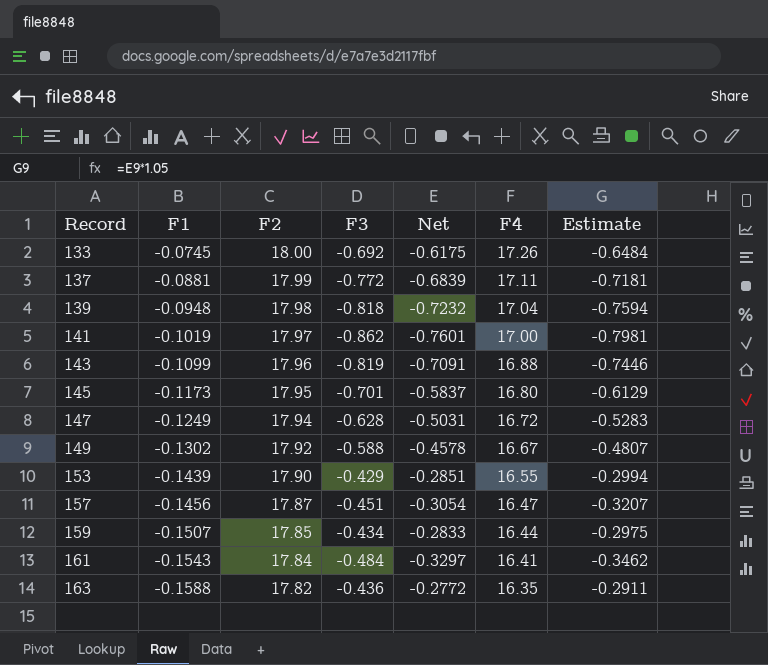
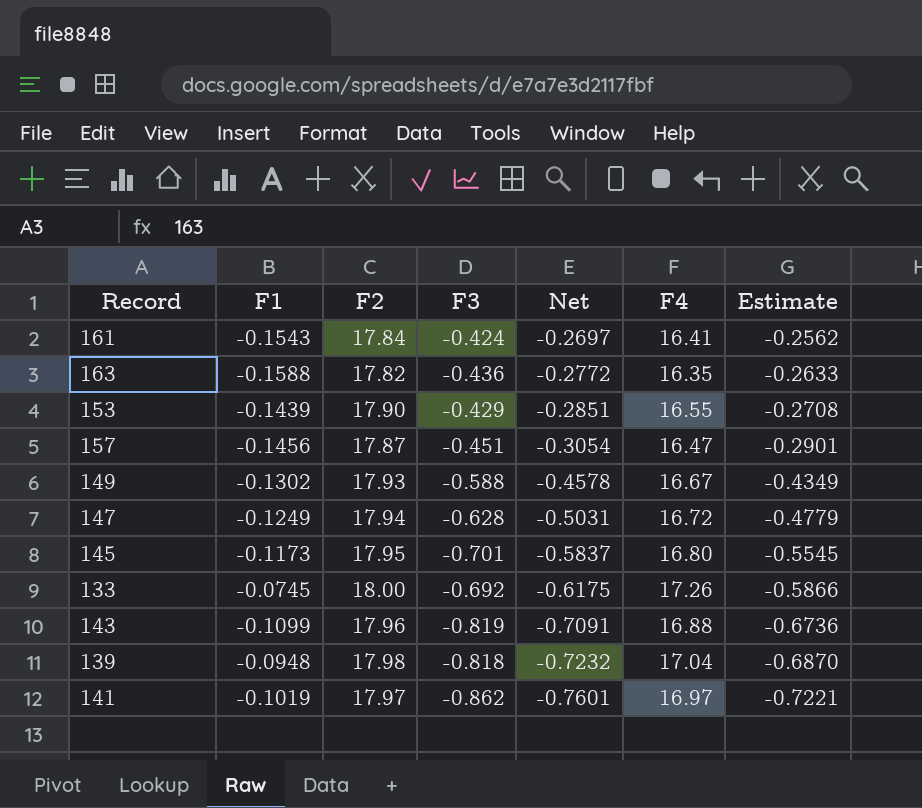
row order: Record ascending -> Net descending
column Estimate | formula: [Net] * 1.05 -> [Net] * 0.95
row 137: -0.0881 | 17.99 | -0.772 | -0.6839 | 17.11 | -0.7181 -> none
row 159: -0.1507 | 17.85 | -0.434 | -0.2833 | 16.44 | -0.2975 -> none
161 | F3: -0.484 -> -0.424
161 | Net: -0.3297 -> -0.2697
149 | F2: 17.92 -> 17.93
141 | F4: 17.00 -> 16.97

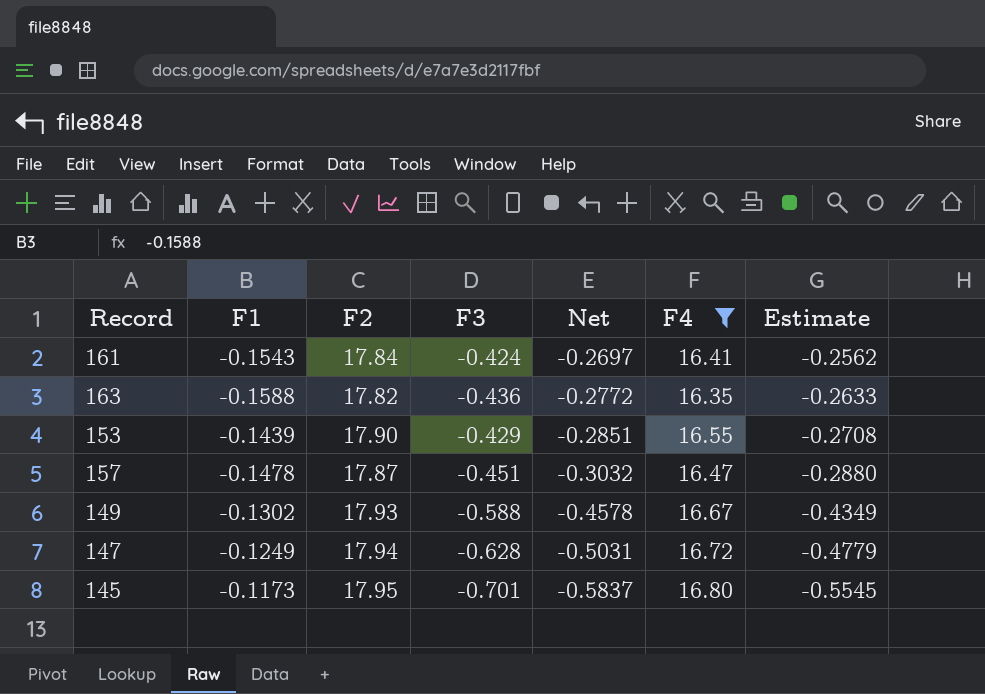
filter: none -> F4 <= 16.80
157 | F1: -0.1456 -> -0.1478
157 | Net: -0.3054 -> -0.3032
157 | Estimate: -0.2901 -> -0.2880

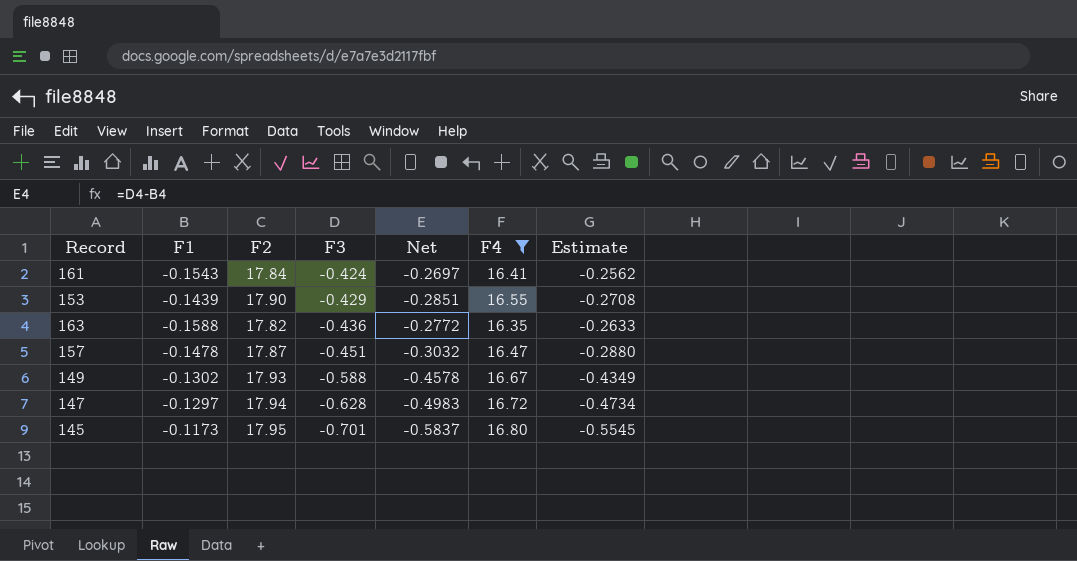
row order: Net descending -> F3 descending
147 | F1: -0.1249 -> -0.1297
147 | Net: -0.5031 -> -0.4983
147 | Estimate: -0.4779 -> -0.4734

